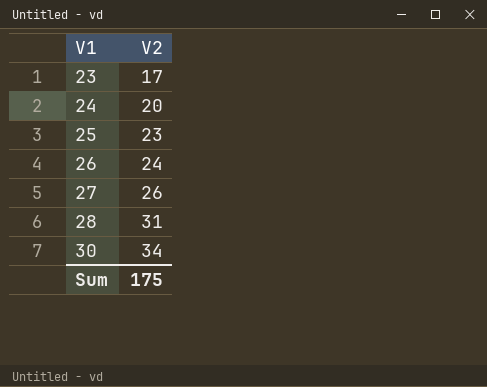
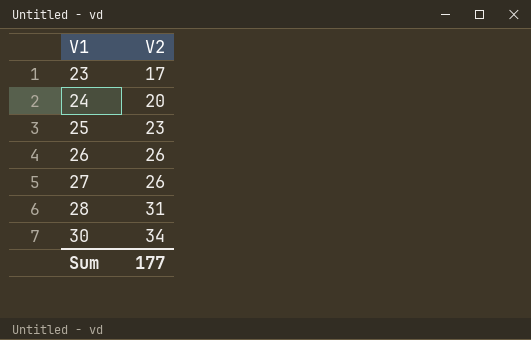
26 | V2: 24 -> 26
Sum | V2: 175 -> 177

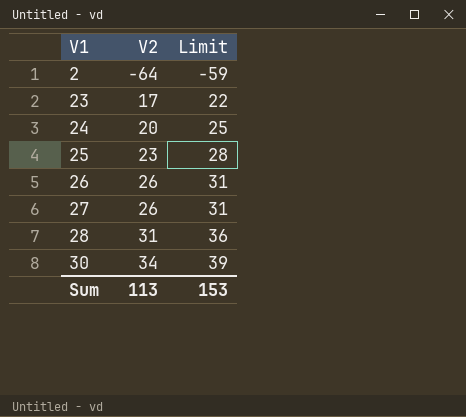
column Limit | formula: none -> [V2] + 5
row 2: none -> -64 | -59
Sum | V2: 177 -> 113

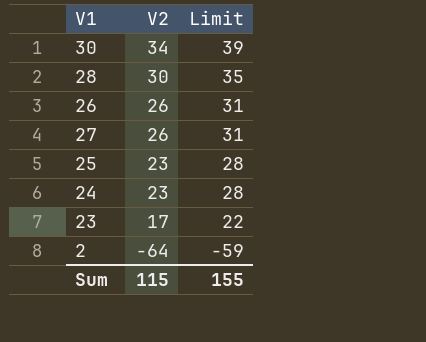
row order: V1 ascending -> V2 descending
28 | V2: 31 -> 30
28 | Limit: 36 -> 35
24 | V2: 20 -> 23
24 | Limit: 25 -> 28
Sum | V2: 113 -> 115
Sum | Limit: 153 -> 155

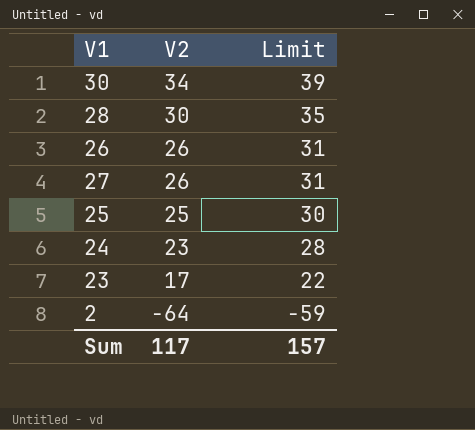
25 | V2: 23 -> 25
25 | Limit: 28 -> 30
Sum | V2: 115 -> 117
Sum | Limit: 155 -> 157

